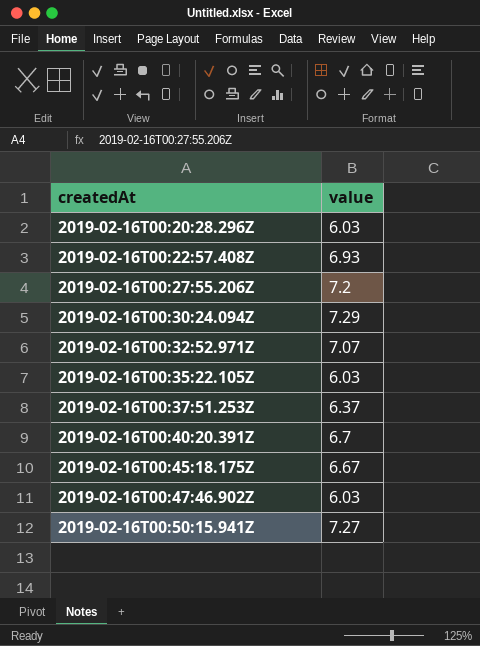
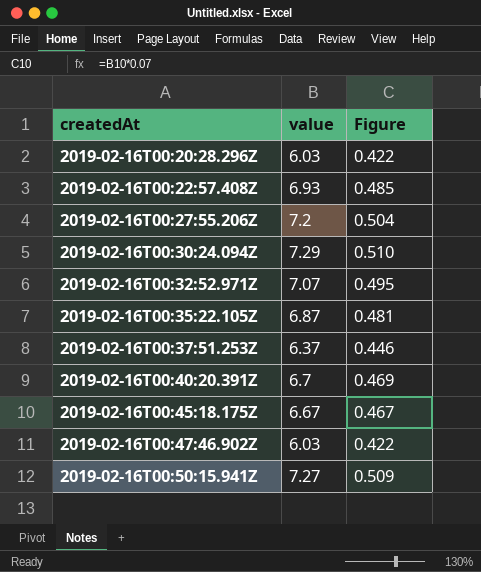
column Figure | formula: none -> [value] * 0.07
2019-02-16T00:35:22.105Z | value: 6.03 -> 6.87

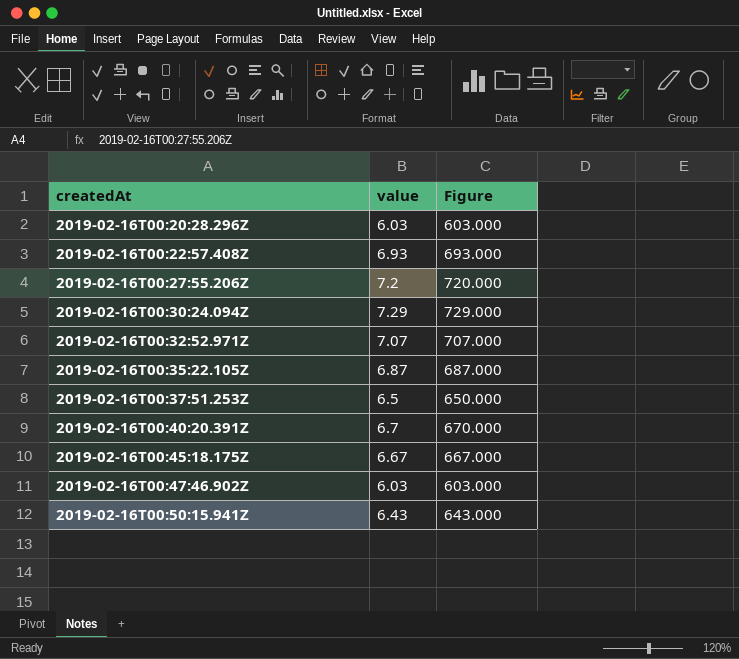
column Figure | formula: [value] * 0.07 -> [value] * 100
2019-02-16T00:37:51.253Z | value: 6.37 -> 6.5
2019-02-16T00:50:15.941Z | value: 7.27 -> 6.43

